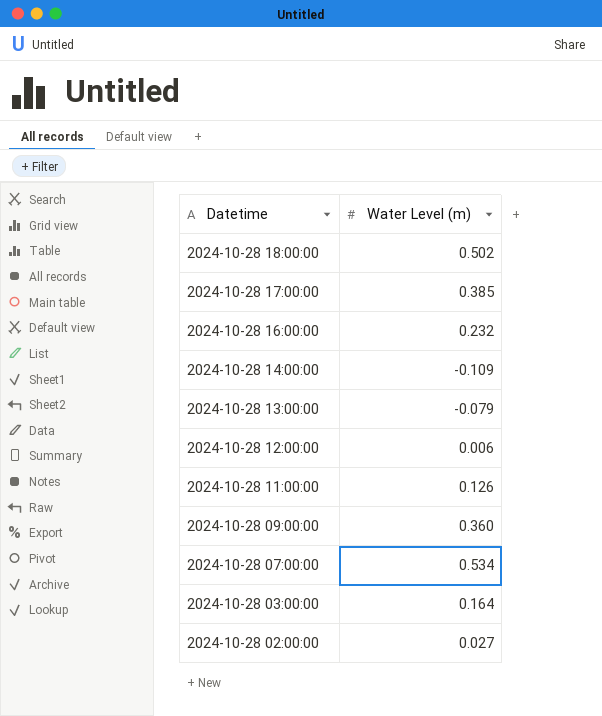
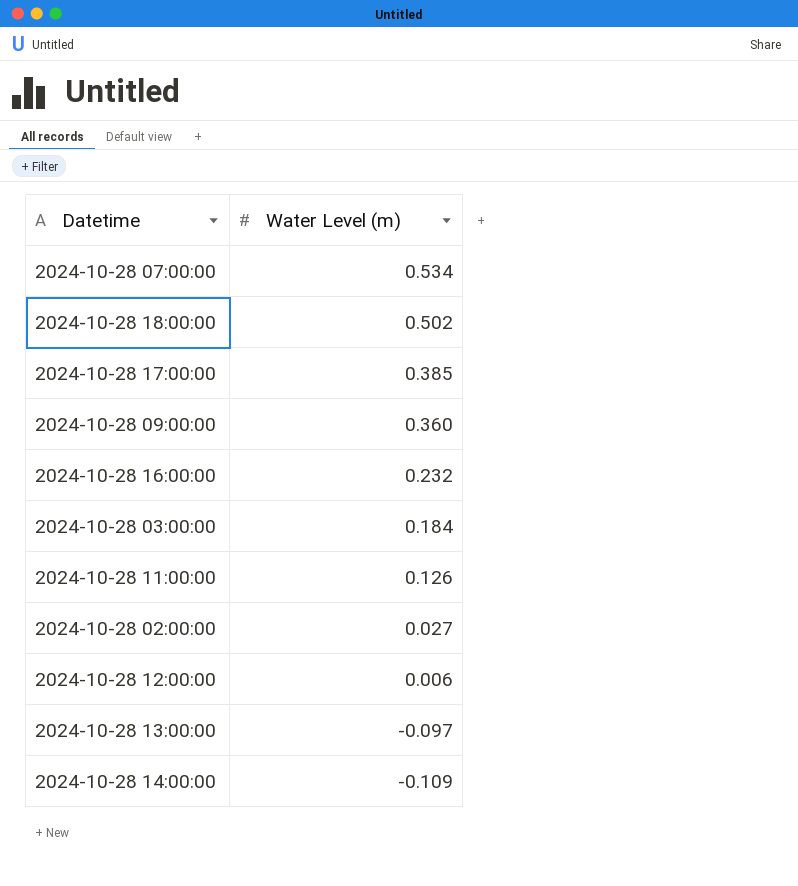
row order: Datetime descending -> Water Level (m) descending
2024-10-28 03:00:00 | Water Level (m): 0.164 -> 0.184
2024-10-28 13:00:00 | Water Level (m): -0.079 -> -0.097

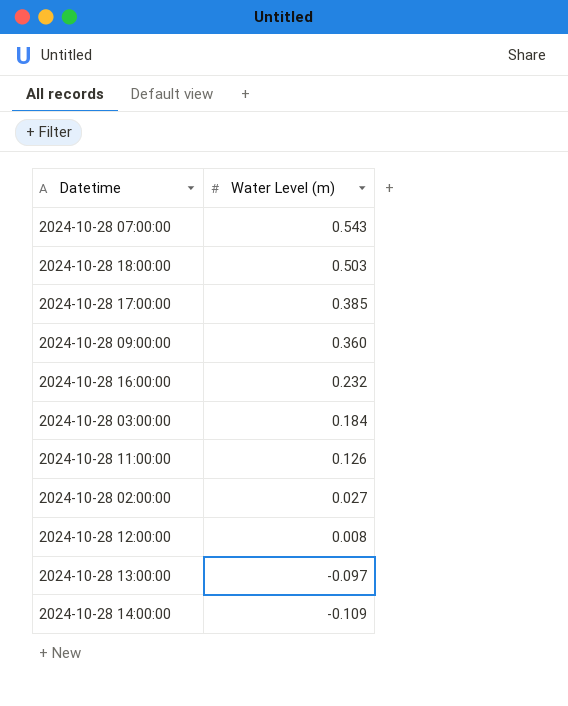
2024-10-28 07:00:00 | Water Level (m): 0.534 -> 0.543
2024-10-28 18:00:00 | Water Level (m): 0.502 -> 0.503
2024-10-28 12:00:00 | Water Level (m): 0.006 -> 0.008

